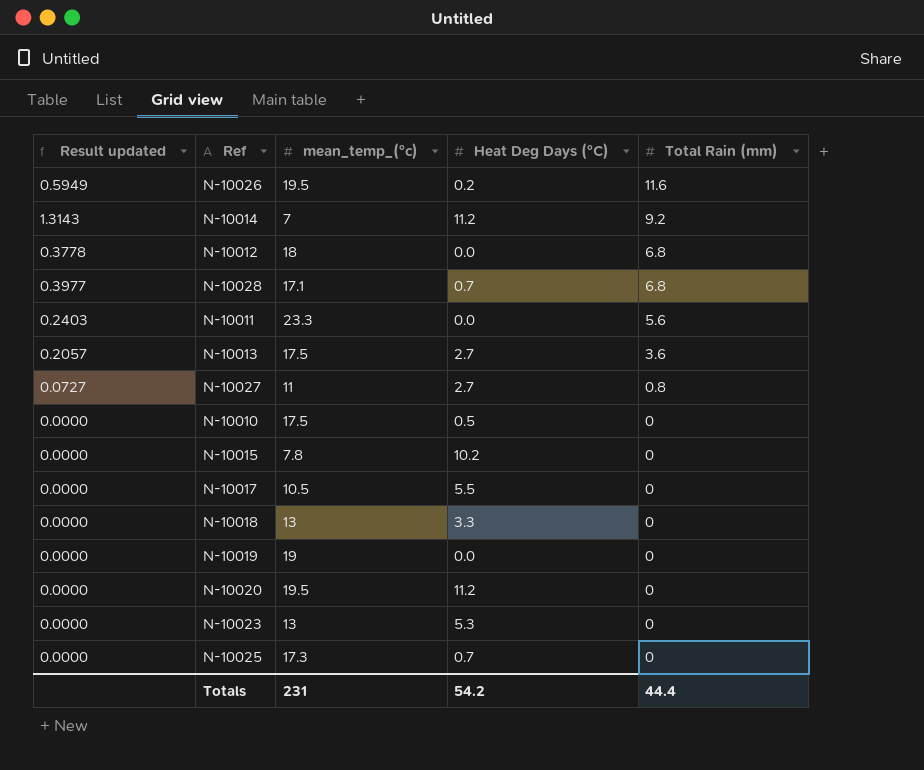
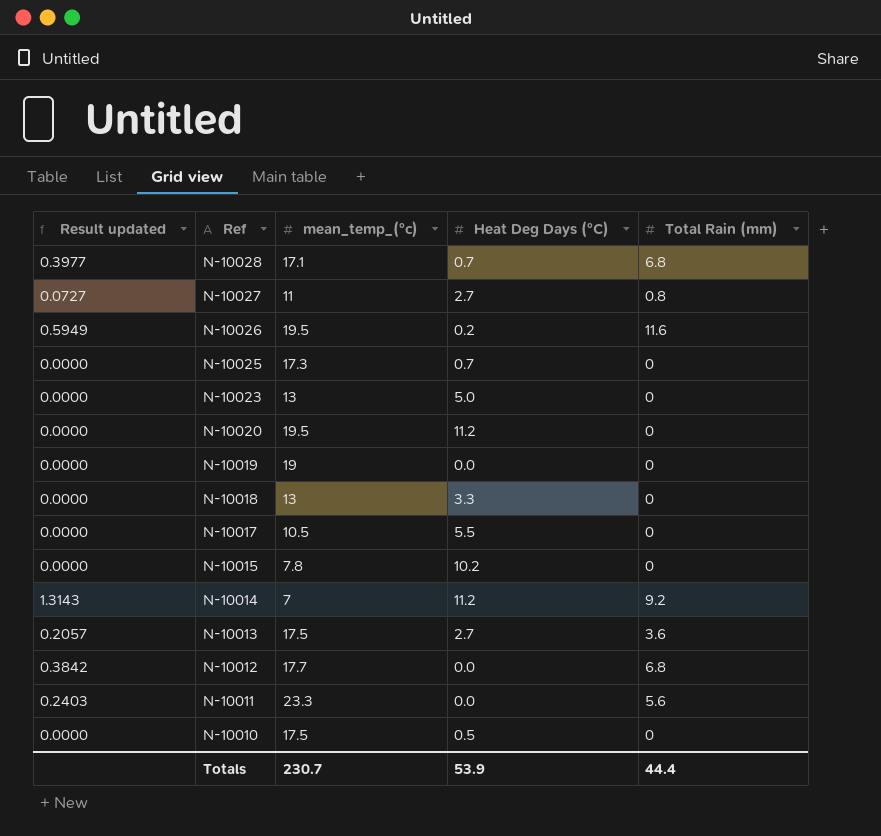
row order: Total Rain (mm) descending -> Ref descending
N-10023 | Heat Deg Days (°C): 5.3 -> 5.0
N-10012 | Result updated: 0.3778 -> 0.3842
N-10012 | mean_temp_(°c): 18 -> 17.7
Totals | mean_temp_(°c): 231 -> 230.7
Totals | Heat Deg Days (°C): 54.2 -> 53.9

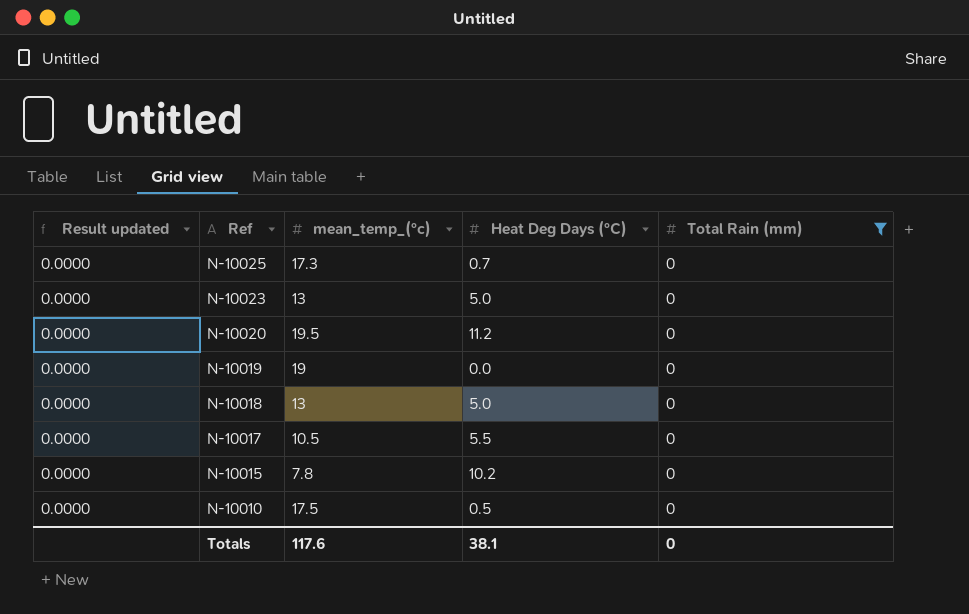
filter: none -> Total Rain (mm) = 0
N-10018 | Heat Deg Days (°C): 3.3 -> 5.0
Totals | mean_temp_(°c): 230.7 -> 117.6
Totals | Heat Deg Days (°C): 53.9 -> 38.1
Totals | Total Rain (mm): 44.4 -> 0

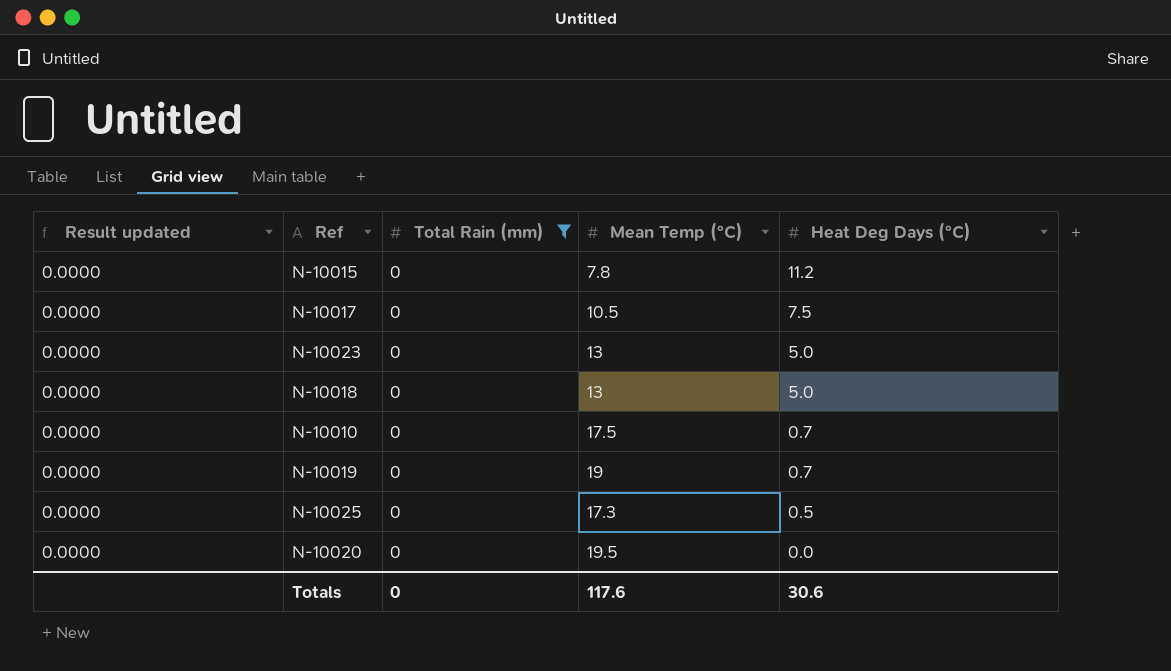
row order: Ref descending -> Heat Deg Days (°C) descending
column Total Rain (mm) | position: 5 -> 3
column name: mean_temp_(°c) -> Mean Temp (°C)
N-10015 | Heat Deg Days (°C): 10.2 -> 11.2
N-10017 | Heat Deg Days (°C): 5.5 -> 7.5
N-10010 | Heat Deg Days (°C): 0.5 -> 0.7
N-10019 | Heat Deg Days (°C): 0.0 -> 0.7
N-10025 | Heat Deg Days (°C): 0.7 -> 0.5
N-10020 | Heat Deg Days (°C): 11.2 -> 0.0
Totals | Heat Deg Days (°C): 38.1 -> 30.6

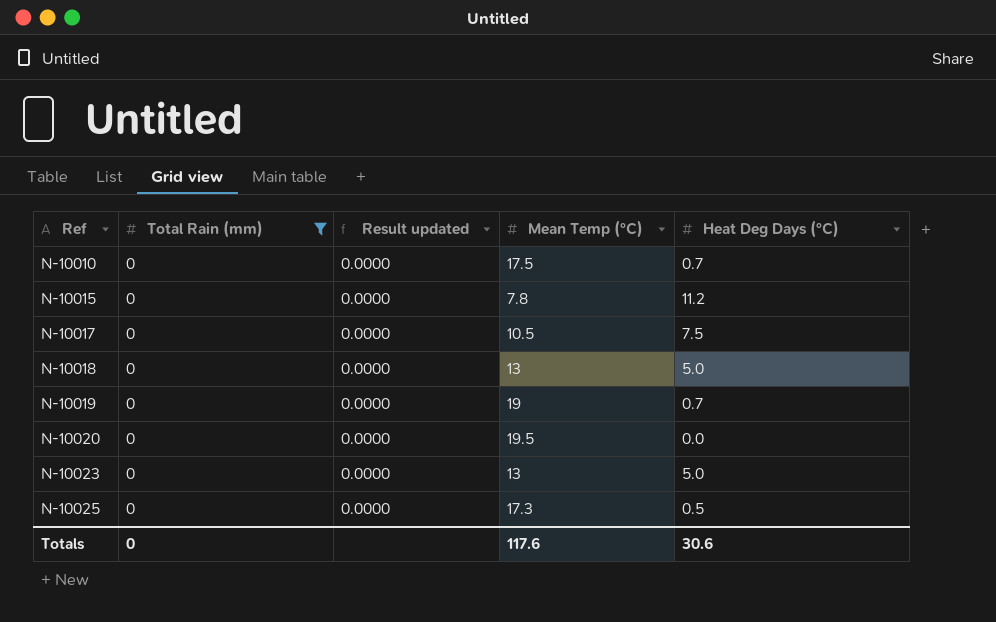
row order: Heat Deg Days (°C) descending -> Ref ascending
column Result updated | position: 1 -> 3

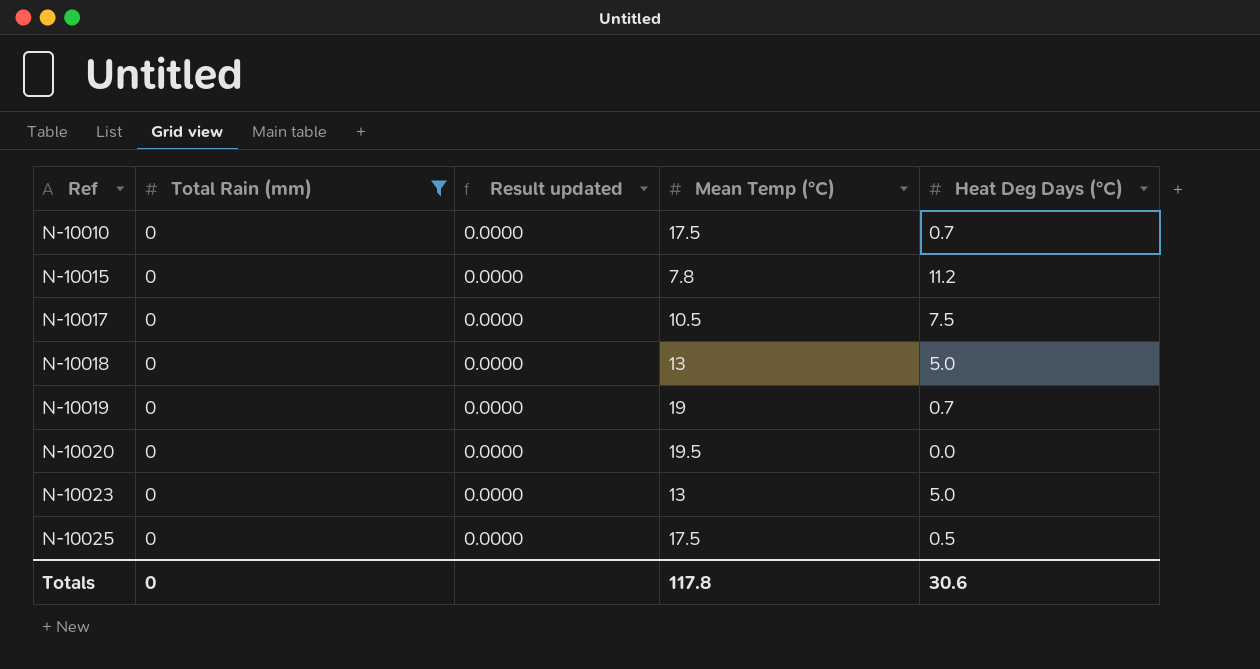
N-10025 | Mean Temp (°C): 17.3 -> 17.5
Totals | Mean Temp (°C): 117.6 -> 117.8

